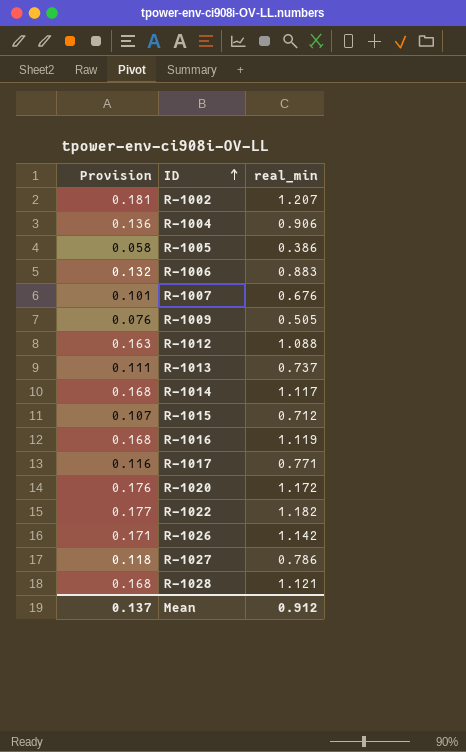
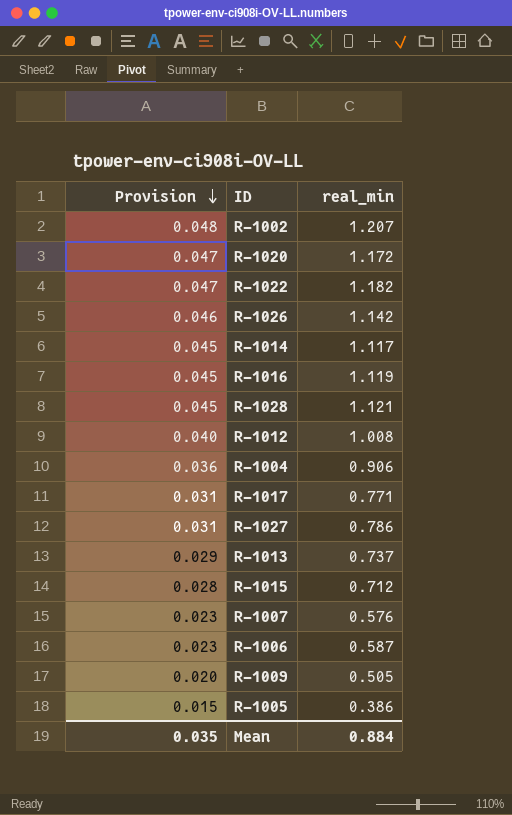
row order: ID ascending -> Provision descending
column Provision | formula: [real_min] * 0.15 -> [real_min] * 0.04
R-1012 | real_min: 1.088 -> 1.008
R-1007 | real_min: 0.676 -> 0.576
R-1006 | real_min: 0.883 -> 0.587
Mean | Provision: 0.137 -> 0.035
Mean | real_min: 0.912 -> 0.884

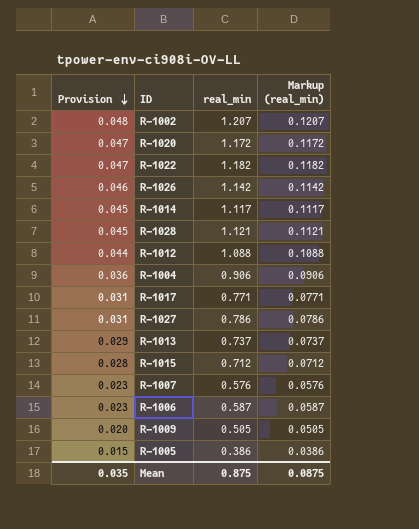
column Markup (real_min) | formula: none -> [real_min] * 0.1
row R-1016: 0.045 | 1.119 -> none
R-1012 | Provision: 0.040 -> 0.044
R-1012 | real_min: 1.008 -> 1.088
Mean | real_min: 0.884 -> 0.875

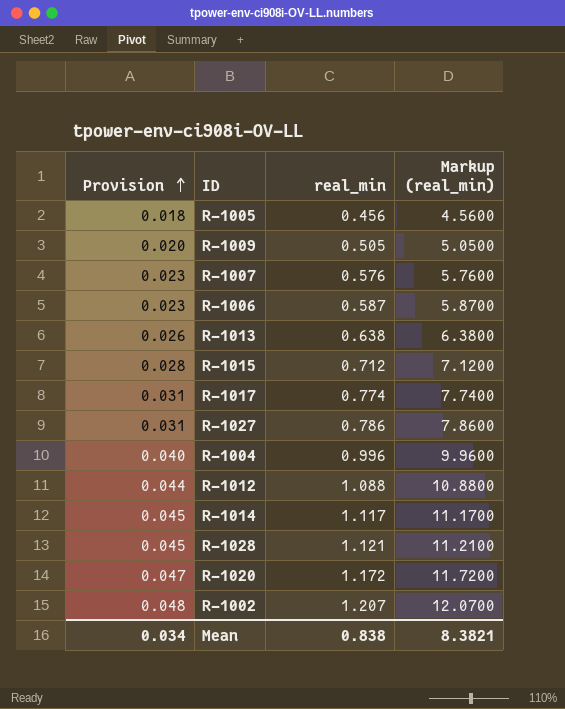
row order: Provision descending -> Provision ascending
column Markup (real_min) | formula: [real_min] * 0.1 -> [real_min] * 10
row R-1022: 0.047 | 1.182 | 0.1182 -> none
row R-1026: 0.046 | 1.142 | 0.1142 -> none
R-1005 | Provision: 0.015 -> 0.018
R-1005 | real_min: 0.386 -> 0.456
R-1013 | Provision: 0.029 -> 0.026
R-1013 | real_min: 0.737 -> 0.638
R-1017 | real_min: 0.771 -> 0.774
R-1004 | Provision: 0.036 -> 0.040
R-1004 | real_min: 0.906 -> 0.996
Mean | Provision: 0.035 -> 0.034
Mean | real_min: 0.875 -> 0.838
Mean | Markup (real_min): 0.0875 -> 8.3821

